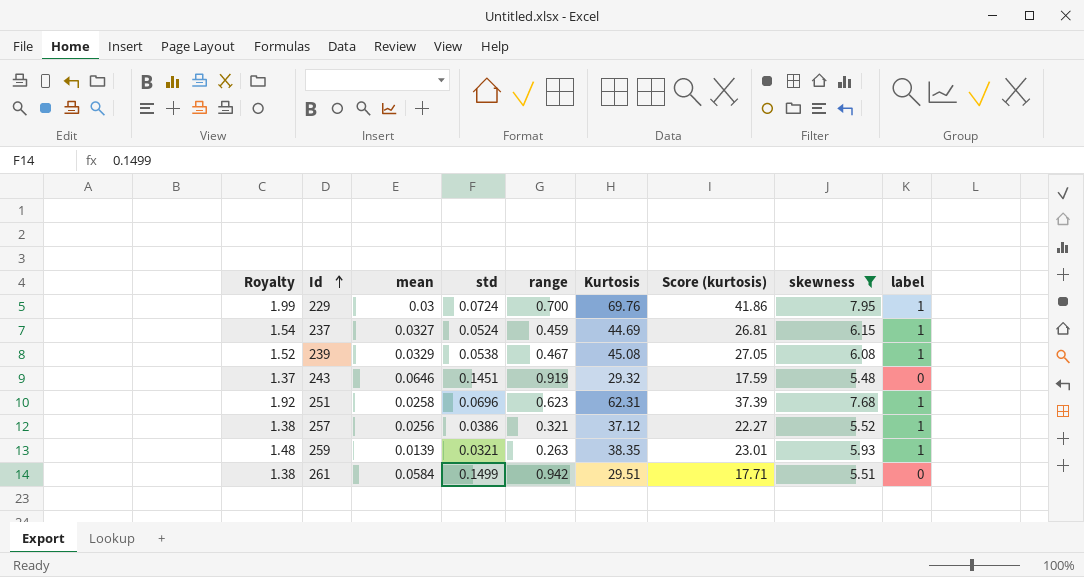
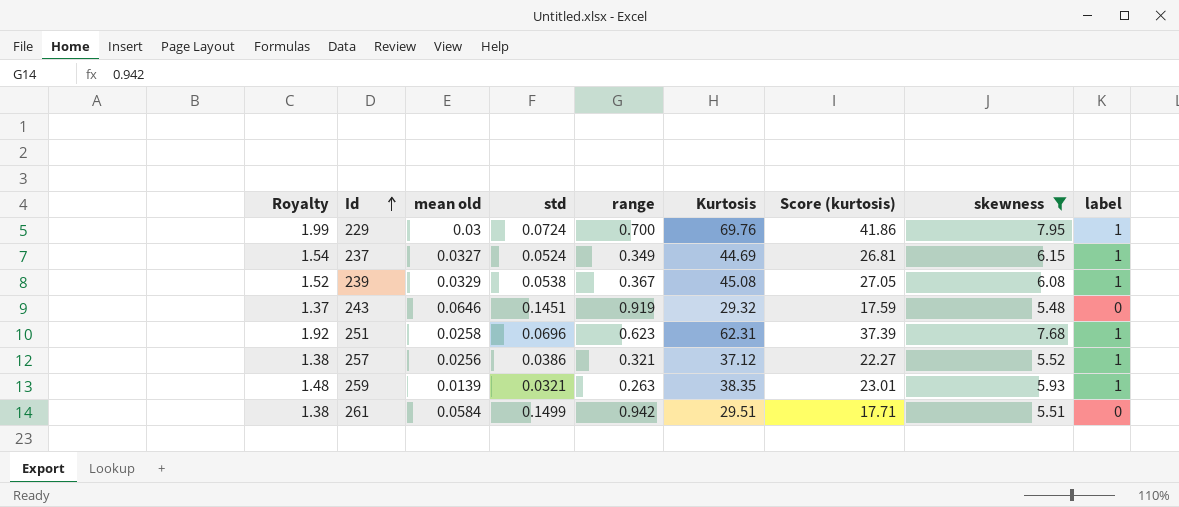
column name: mean -> mean old
237 | range: 0.459 -> 0.349
239 | range: 0.467 -> 0.367

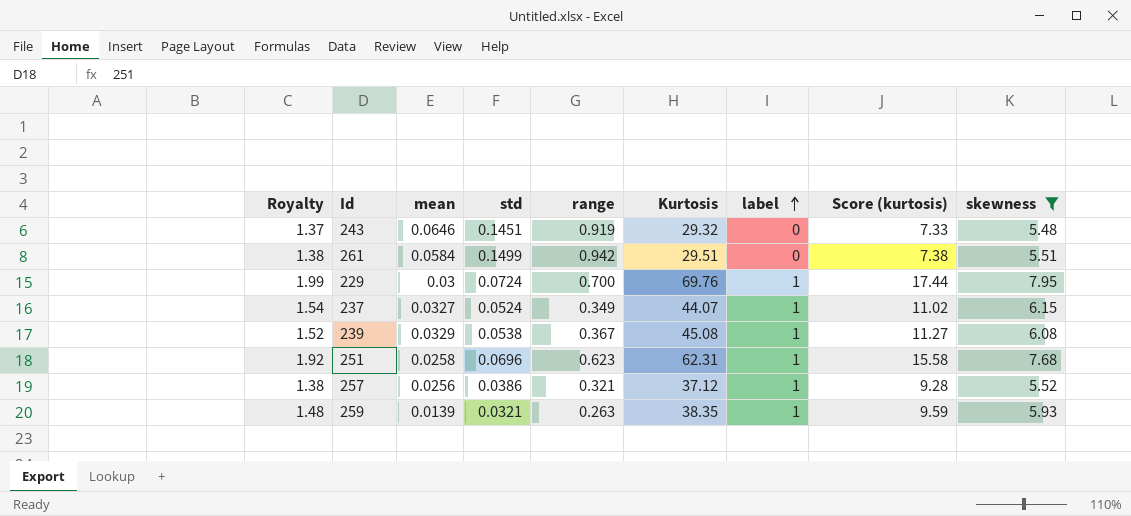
row order: Id ascending -> label ascending
column name: mean old -> mean
column label | position: 9 -> 7
column Score (kurtosis) | formula: [Kurtosis] * 0.6 -> [Kurtosis] * 0.25
237 | Kurtosis: 44.69 -> 44.07

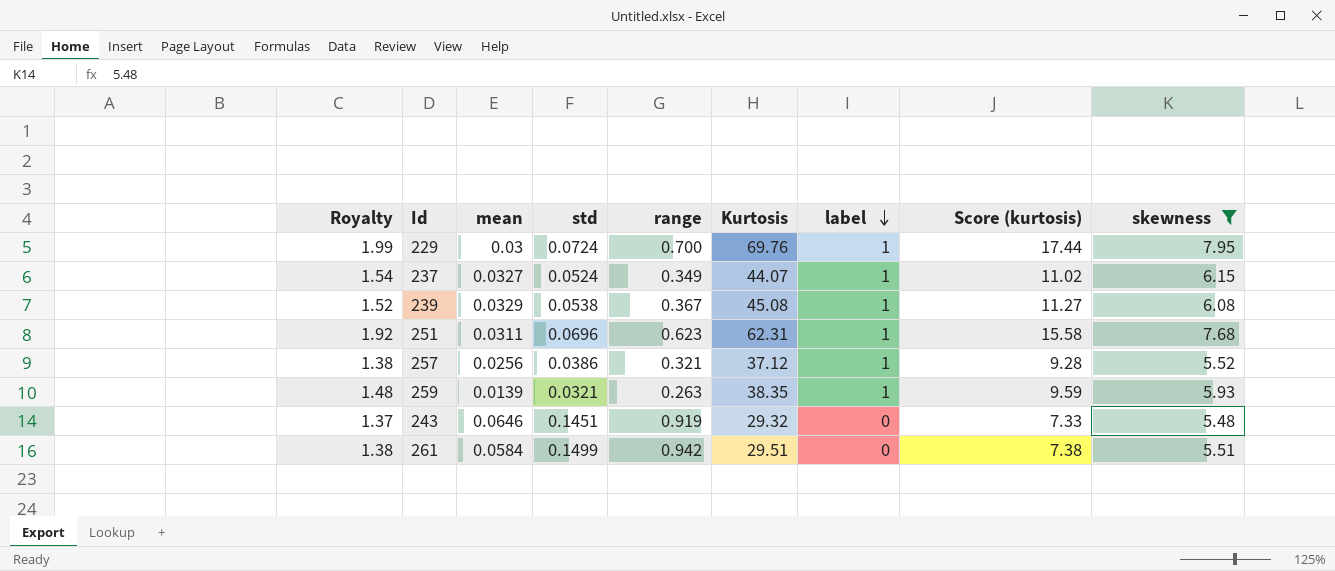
row order: label ascending -> label descending
251 | mean: 0.0258 -> 0.0311

